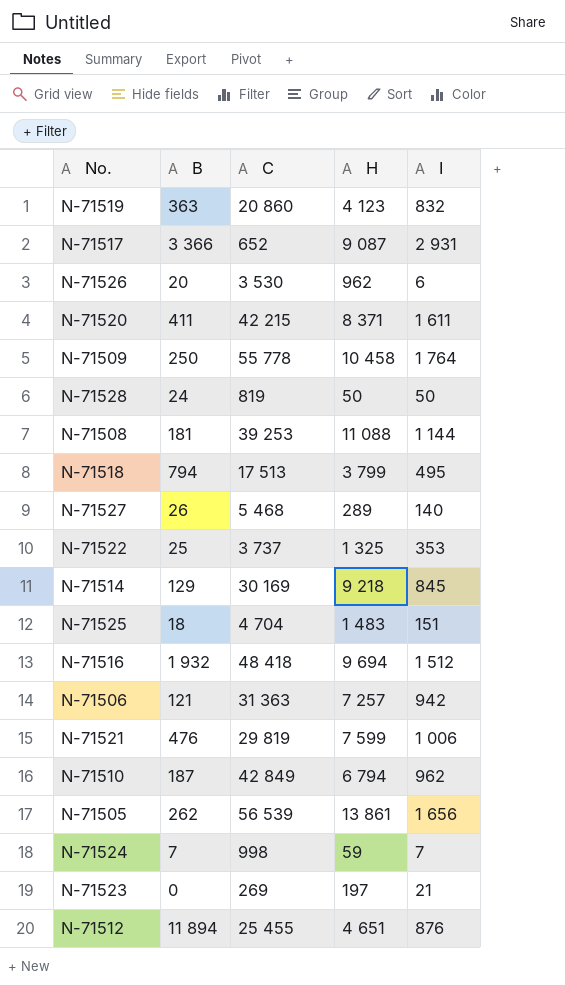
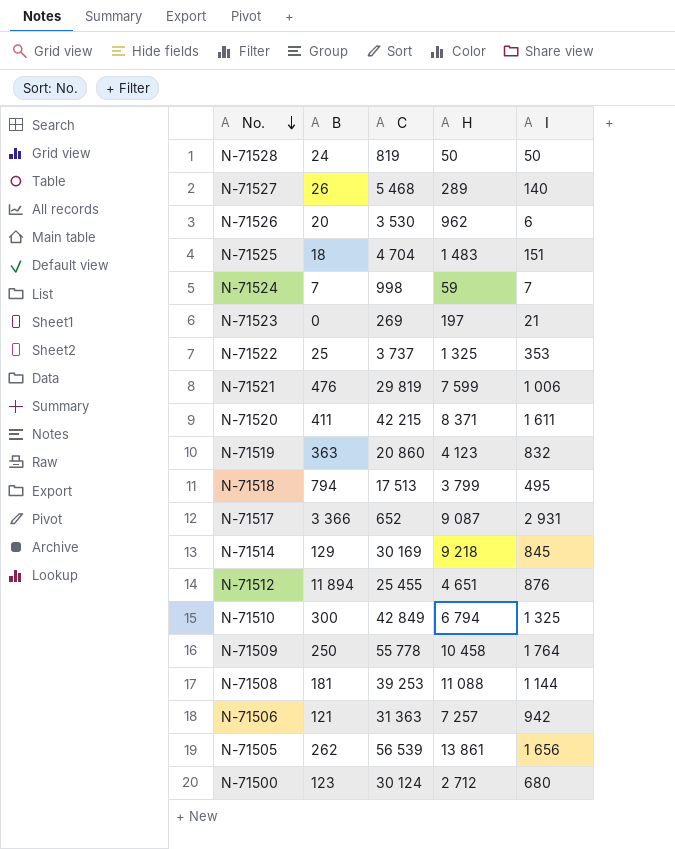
row order: none -> No. descending
row N-71516: 1 932 | 48 418 | 9 694 | 1 512 -> none
N-71510 | B: 187 -> 300
N-71510 | I: 962 -> 1 325
row N-71500: none -> 123 | 30 124 | 2 712 | 680

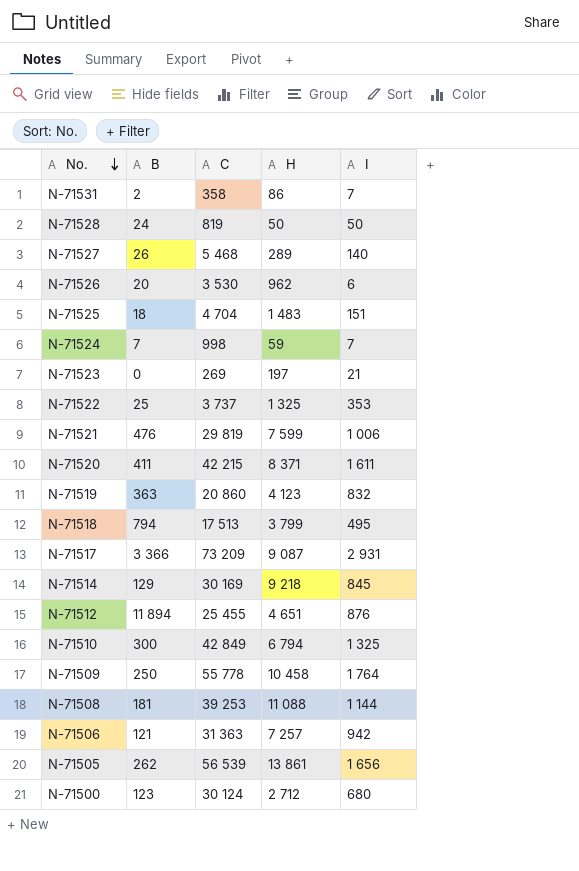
row N-71531: none -> 2 | 358 | 86 | 7
N-71517 | C: 652 -> 73 209

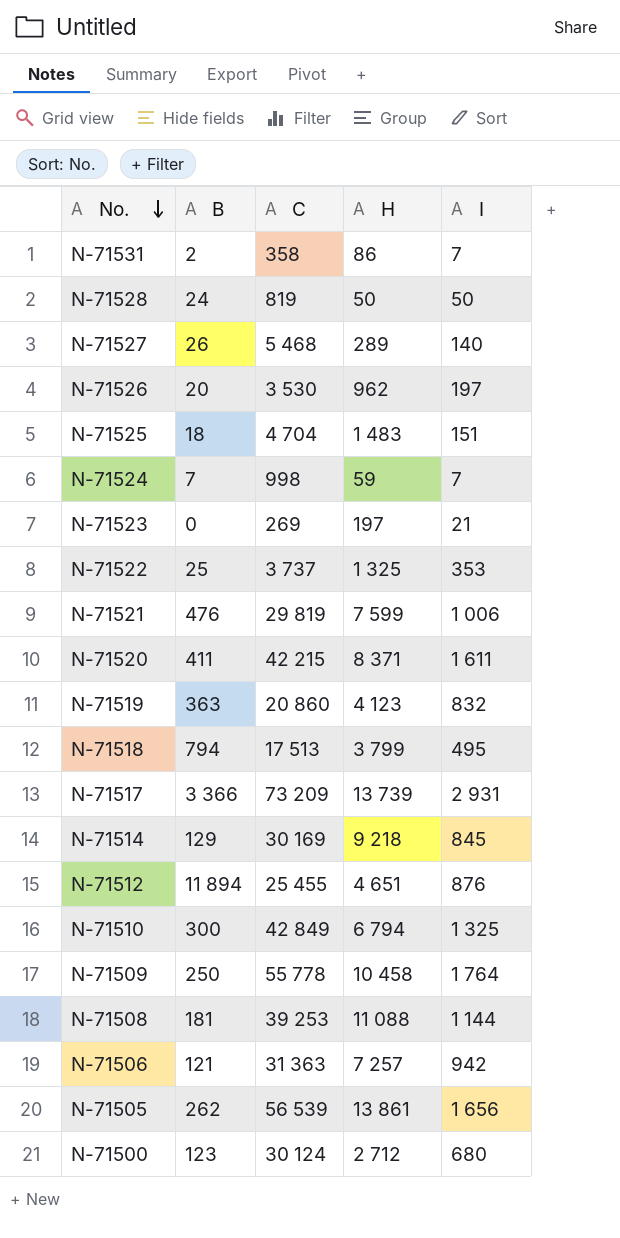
N-71526 | I: 6 -> 197
N-71517 | H: 9 087 -> 13 739

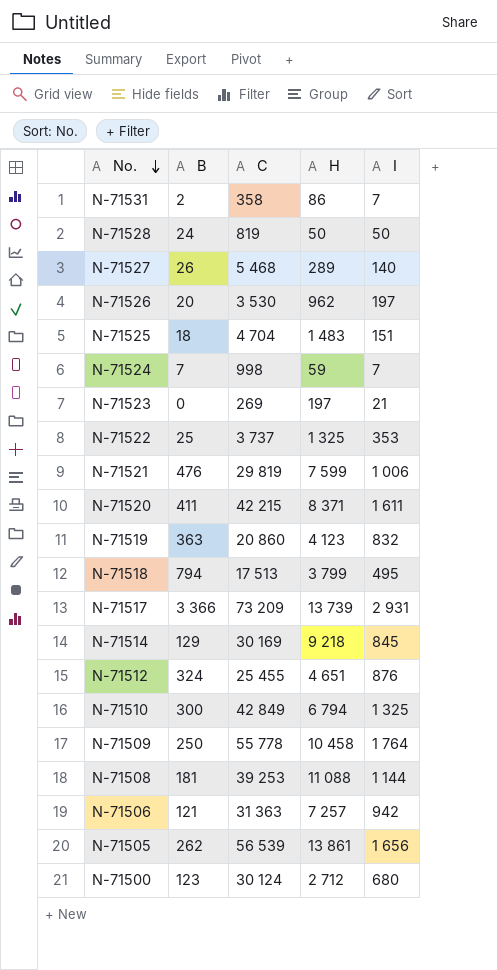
N-71512 | B: 11 894 -> 324

